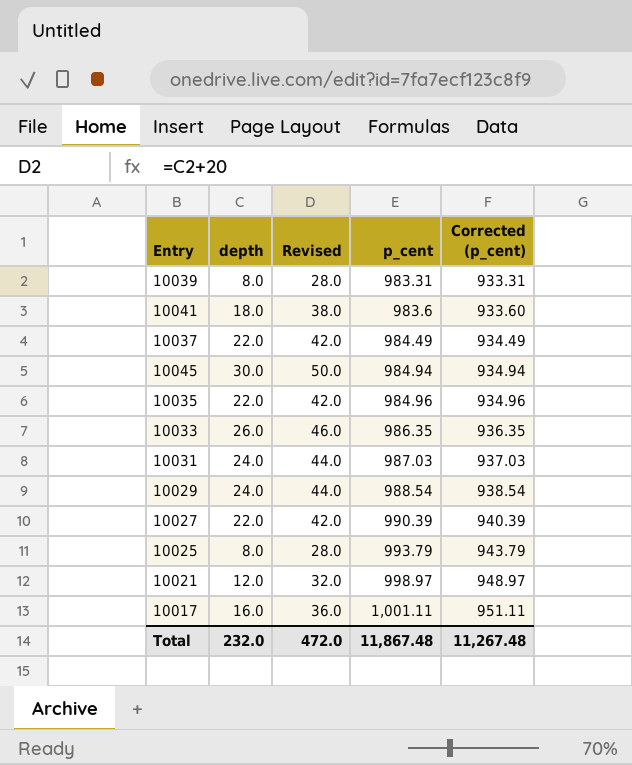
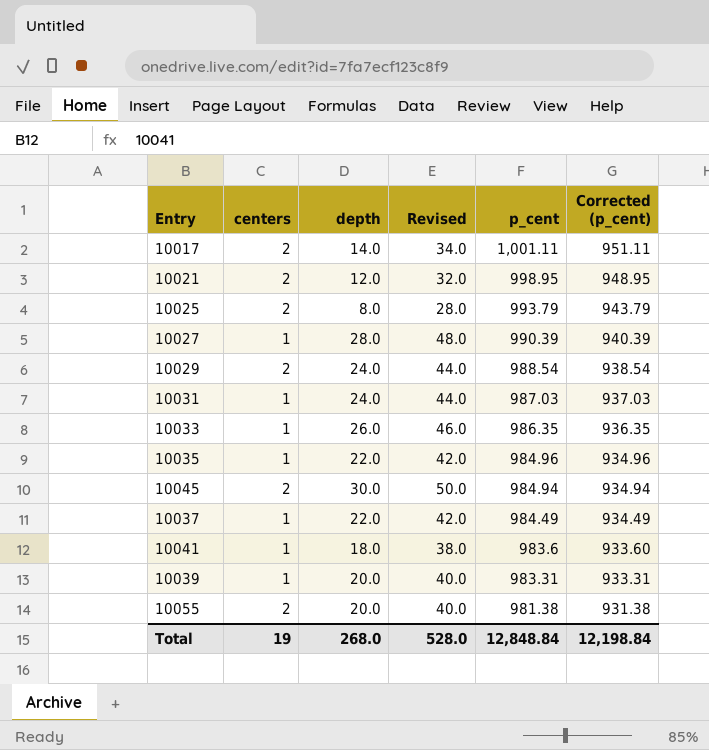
row order: p_cent ascending -> p_cent descending
column centers | position: none -> 2
10017 | depth: 16.0 -> 14.0
10017 | Revised: 36.0 -> 34.0
10021 | p_cent: 998.97 -> 998.95
10021 | Corrected (p_cent): 948.97 -> 948.95
10027 | depth: 22.0 -> 28.0
10027 | Revised: 42.0 -> 48.0
10039 | depth: 8.0 -> 20.0
10039 | Revised: 28.0 -> 40.0
row 10055: none -> 2 | 20.0 | 40.0 | 981.38 | 931.38
Total | depth: 232.0 -> 268.0
Total | Revised: 472.0 -> 528.0
Total | p_cent: 11,867.48 -> 12,848.84
Total | Corrected (p_cent): 11,267.48 -> 12,198.84

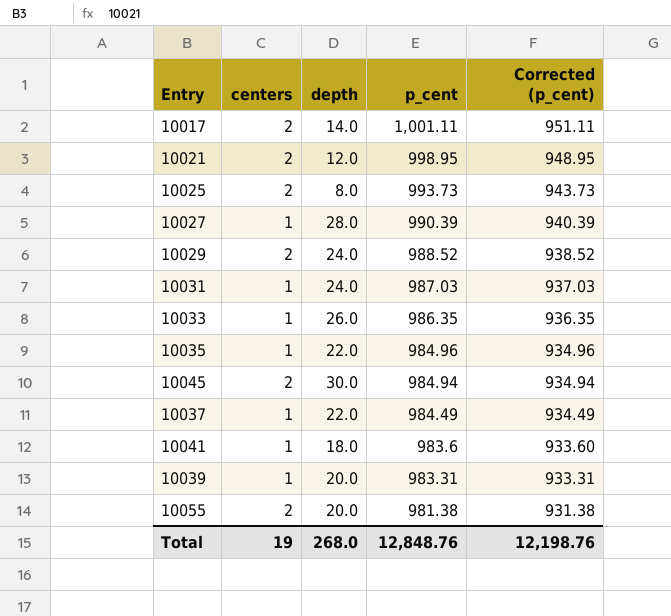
column Revised | formula: [depth] + 20 -> none
10025 | p_cent: 993.79 -> 993.73
10025 | Corrected (p_cent): 943.79 -> 943.73
10029 | p_cent: 988.54 -> 988.52
10029 | Corrected (p_cent): 938.54 -> 938.52
Total | p_cent: 12,848.84 -> 12,848.76
Total | Corrected (p_cent): 12,198.84 -> 12,198.76

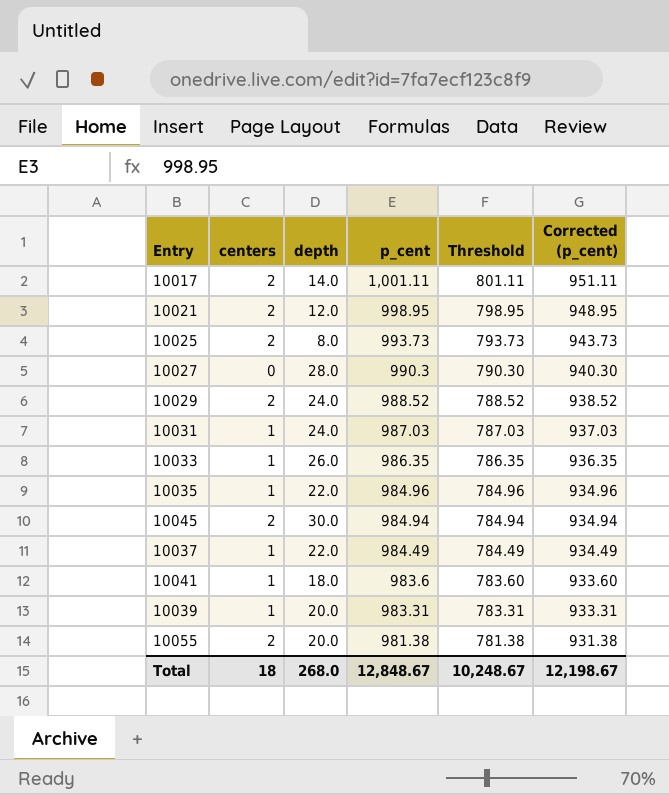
column Threshold | formula: none -> [p_cent] - 200
10027 | centers: 1 -> 0
10027 | p_cent: 990.39 -> 990.3
10027 | Corrected (p_cent): 940.39 -> 940.30
Total | centers: 19 -> 18
Total | p_cent: 12,848.76 -> 12,848.67
Total | Corrected (p_cent): 12,198.76 -> 12,198.67

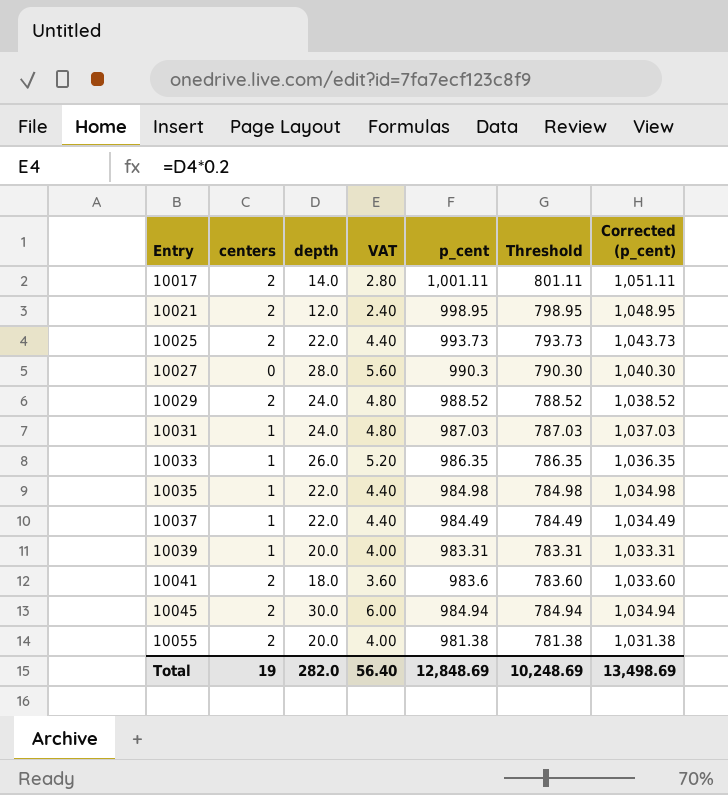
row order: p_cent descending -> Entry ascending
column VAT | formula: none -> [depth] * 0.2
column Corrected (p_cent) | formula: [p_cent] - 50 -> [p_cent] + 50
10025 | depth: 8.0 -> 22.0
10035 | p_cent: 984.96 -> 984.98
10035 | Threshold: 784.96 -> 784.98
10041 | centers: 1 -> 2
Total | centers: 18 -> 19
Total | depth: 268.0 -> 282.0
Total | p_cent: 12,848.67 -> 12,848.69
Total | Threshold: 10,248.67 -> 10,248.69
Total | Corrected (p_cent): 12,198.67 -> 13,498.69

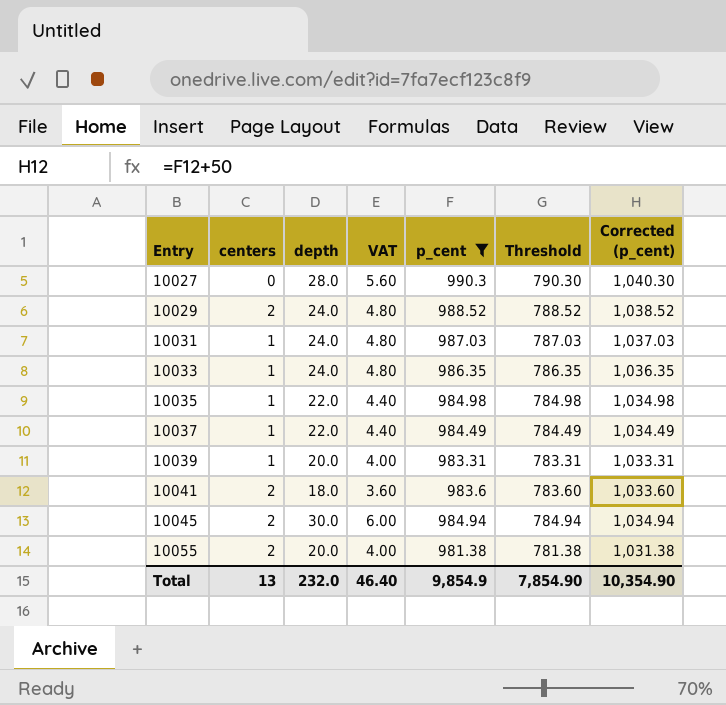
filter: none -> p_cent <= 990.3
10033 | depth: 26.0 -> 24.0
10033 | VAT: 5.20 -> 4.80
Total | centers: 19 -> 13
Total | depth: 282.0 -> 232.0
Total | VAT: 56.40 -> 46.40
Total | p_cent: 12,848.69 -> 9,854.9
Total | Threshold: 10,248.69 -> 7,854.90
Total | Corrected (p_cent): 13,498.69 -> 10,354.90

